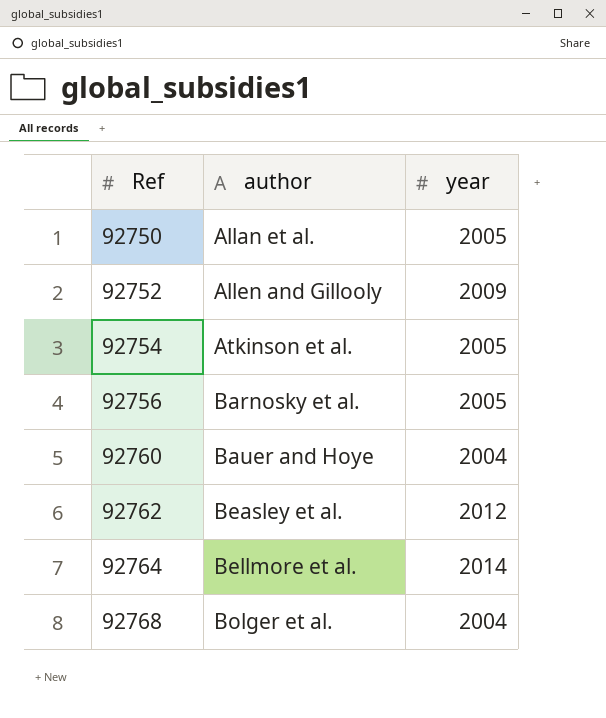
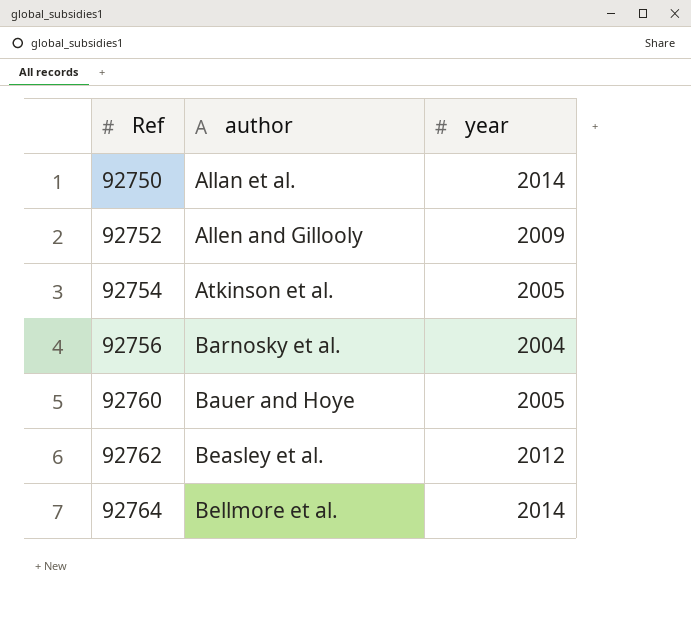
row 92768: Bolger et al. | 2004 -> none
92750 | year: 2005 -> 2014
92756 | year: 2005 -> 2004
92760 | year: 2004 -> 2005

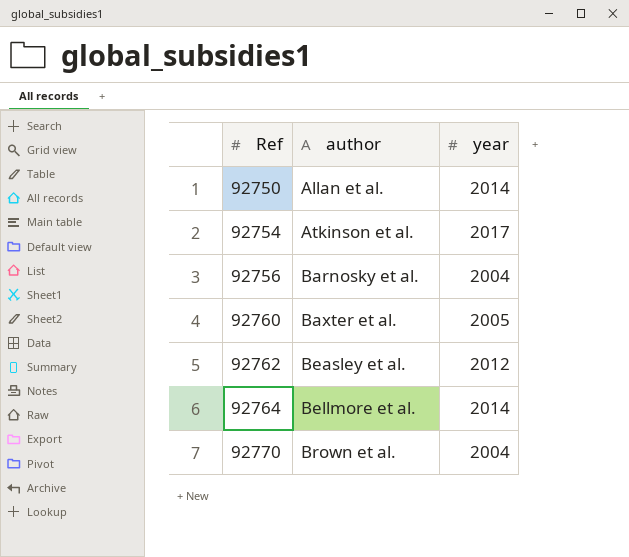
row 92752: Allen and Gillooly | 2009 -> none
92754 | year: 2005 -> 2017
92760 | author: Bauer and Hoye -> Baxter et al.
row 92770: none -> Brown et al. | 2004

